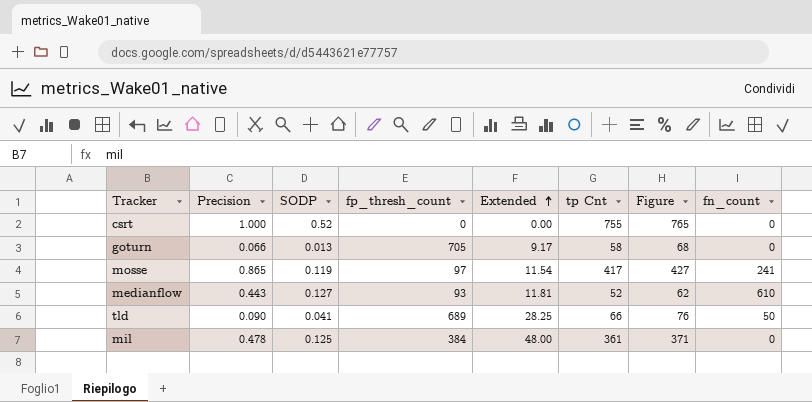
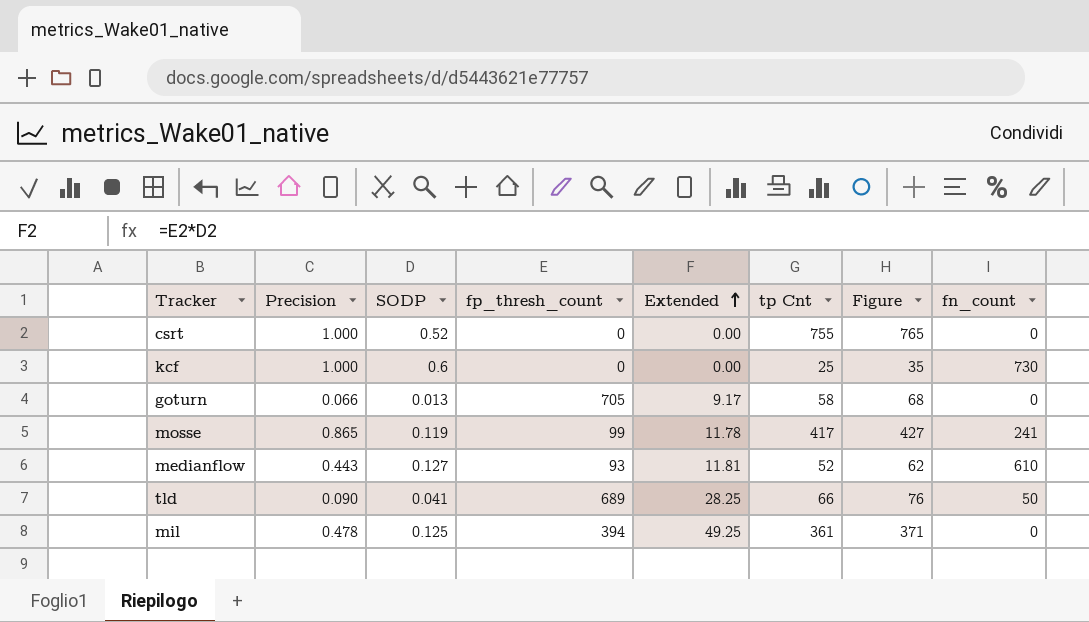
row kcf: none -> 1.000 | 0.6 | 0 | 0.00 | 25 | 35 | 730
mosse | fp_thresh_count: 97 -> 99
mosse | Extended: 11.54 -> 11.78
mil | fp_thresh_count: 384 -> 394
mil | Extended: 48.00 -> 49.25

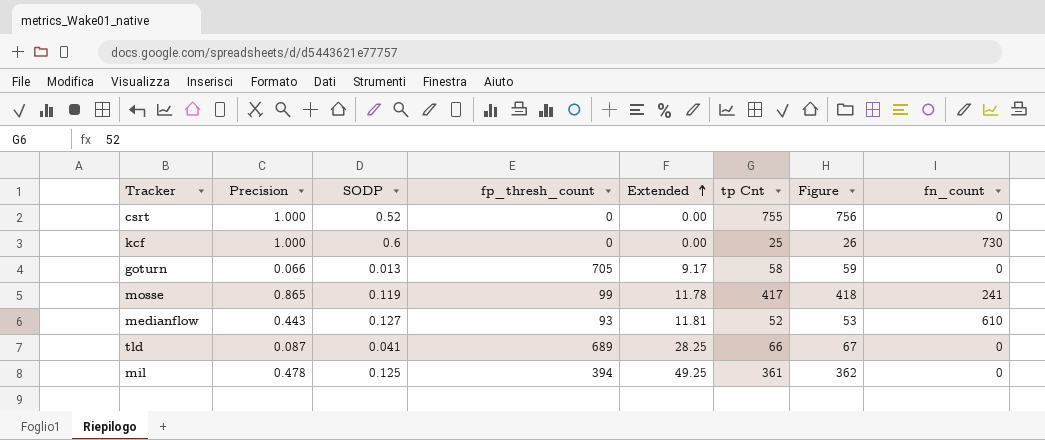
column Figure | formula: [tp Cnt] + 10 -> [tp Cnt] + 1
tld | Precision: 0.090 -> 0.087
tld | fn_count: 50 -> 0

